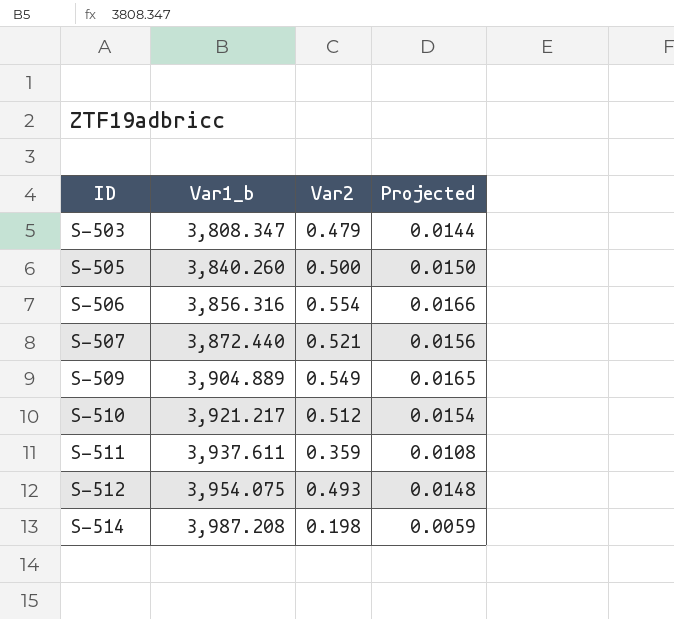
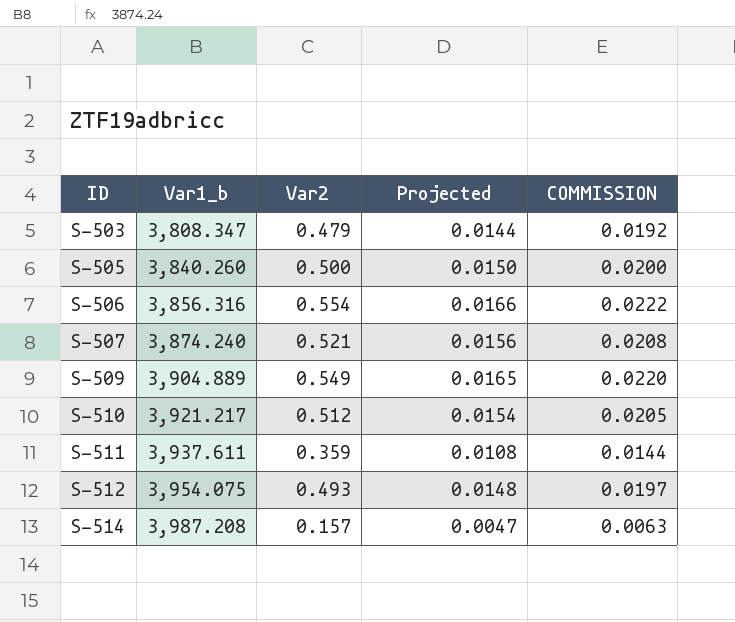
column COMMISSION | formula: none -> [Var2] * 0.04
S-507 | Var1_b: 3,872.440 -> 3,874.240
S-514 | Var2: 0.198 -> 0.157
S-514 | Projected: 0.0059 -> 0.0047

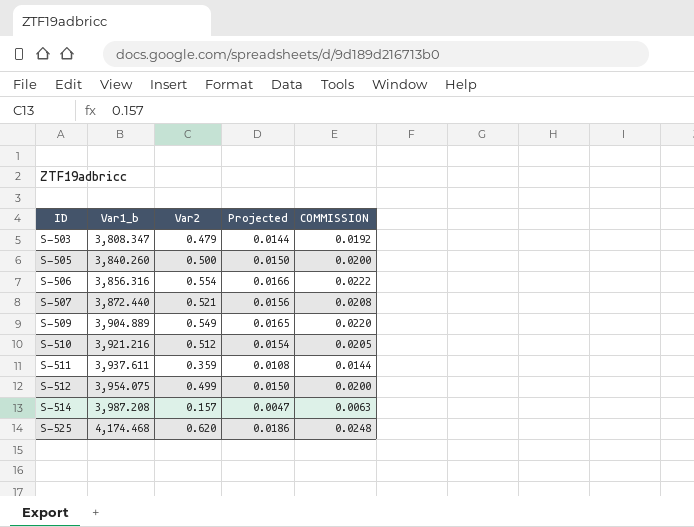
S-507 | Var1_b: 3,874.240 -> 3,872.440
S-510 | Var1_b: 3,921.217 -> 3,921.216
S-512 | Var2: 0.493 -> 0.499
S-512 | Projected: 0.0148 -> 0.0150
S-512 | COMMISSION: 0.0197 -> 0.0200
row S-525: none -> 4,174.468 | 0.620 | 0.0186 | 0.0248

